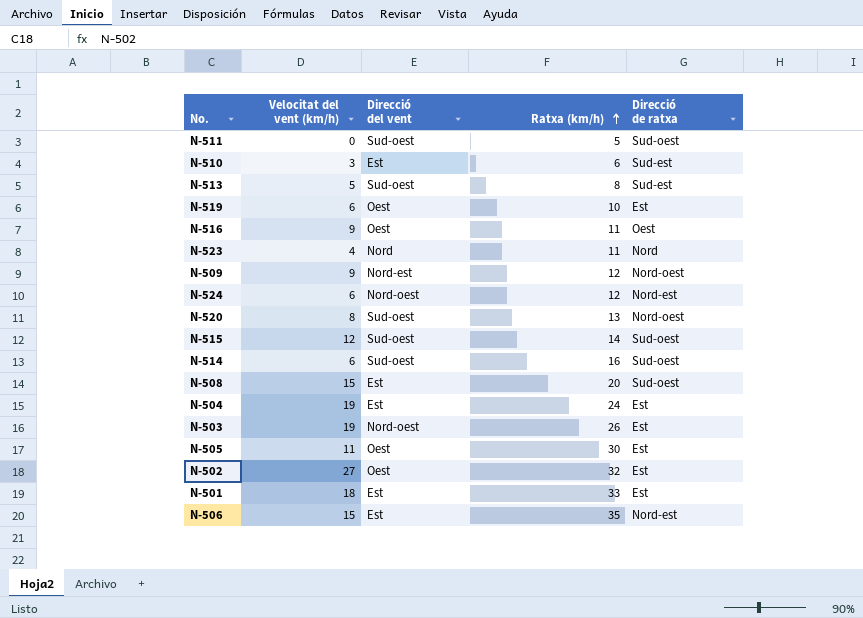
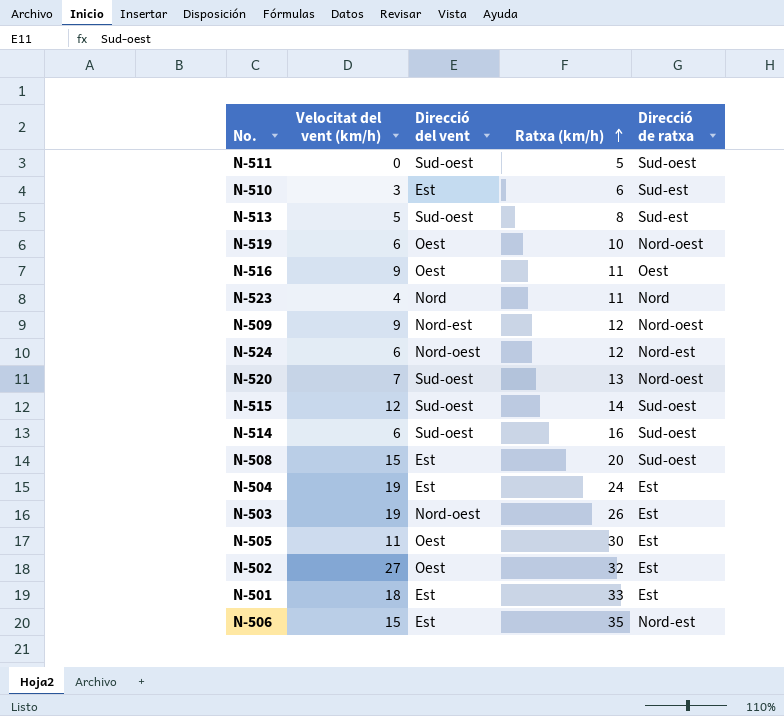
N-519 | Direcció de ratxa: Est -> Nord-oest
N-520 | Velocitat del vent (km/h): 8 -> 7

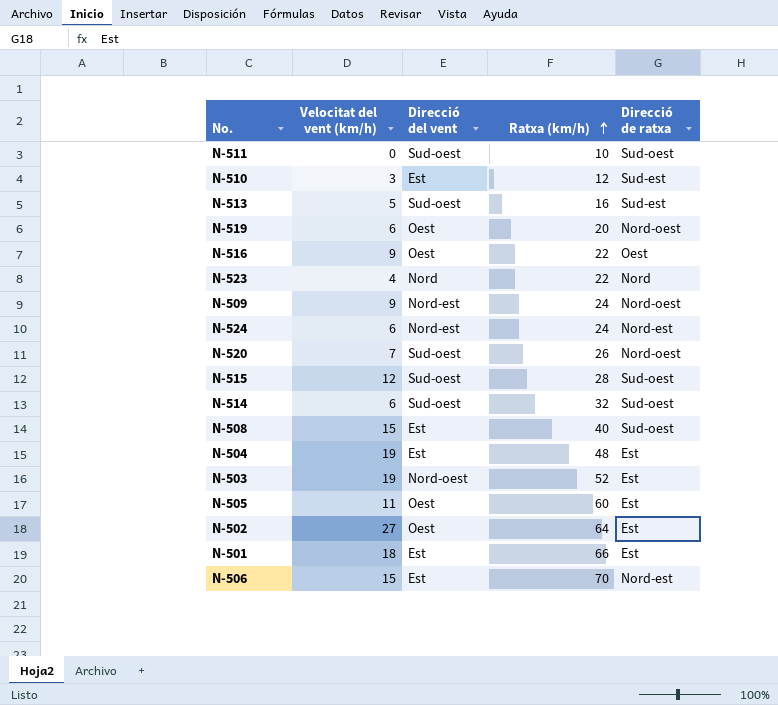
N-511 | Ratxa (km/h): 5 -> 10
N-510 | Ratxa (km/h): 6 -> 12
N-513 | Ratxa (km/h): 8 -> 16
N-519 | Ratxa (km/h): 10 -> 20
N-516 | Ratxa (km/h): 11 -> 22
N-523 | Ratxa (km/h): 11 -> 22
N-509 | Ratxa (km/h): 12 -> 24
N-524 | Direcció del vent: Nord-oest -> Nord-est
N-524 | Ratxa (km/h): 12 -> 24
N-520 | Ratxa (km/h): 13 -> 26
N-515 | Ratxa (km/h): 14 -> 28
N-514 | Ratxa (km/h): 16 -> 32
N-508 | Ratxa (km/h): 20 -> 40
N-504 | Ratxa (km/h): 24 -> 48
N-503 | Ratxa (km/h): 26 -> 52
N-505 | Ratxa (km/h): 30 -> 60
N-502 | Ratxa (km/h): 32 -> 64
N-501 | Ratxa (km/h): 33 -> 66
N-506 | Ratxa (km/h): 35 -> 70

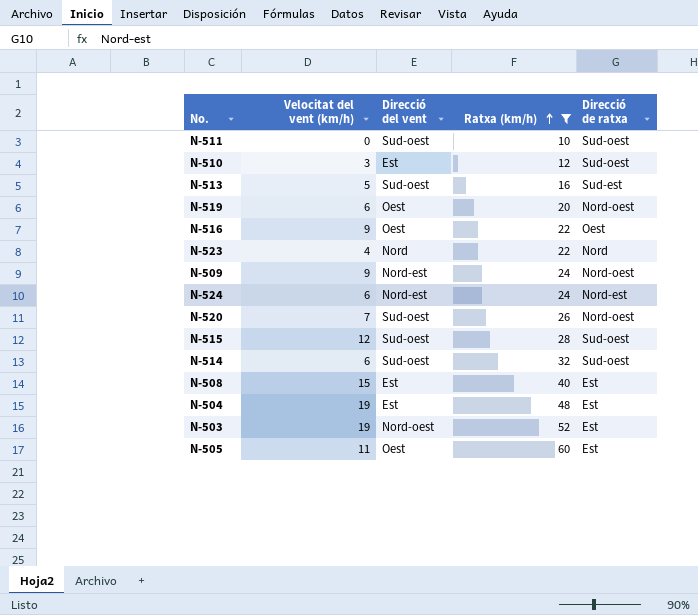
filter: none -> Ratxa (km/h) <= 60
N-510 | Direcció de ratxa: Sud-est -> Sud-oest
N-508 | Direcció de ratxa: Sud-oest -> Est

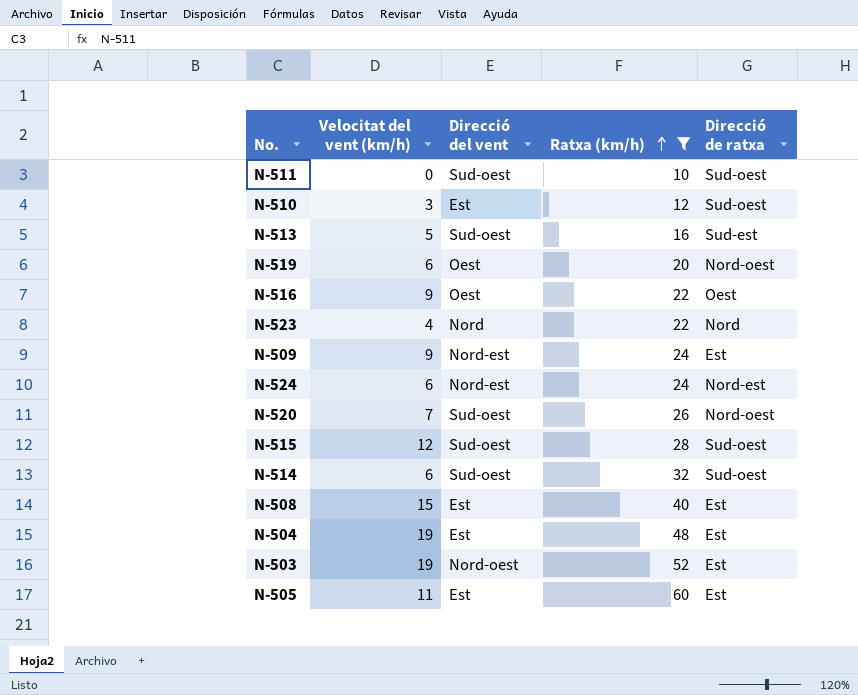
N-509 | Direcció de ratxa: Nord-oest -> Est
N-505 | Direcció del vent: Oest -> Est

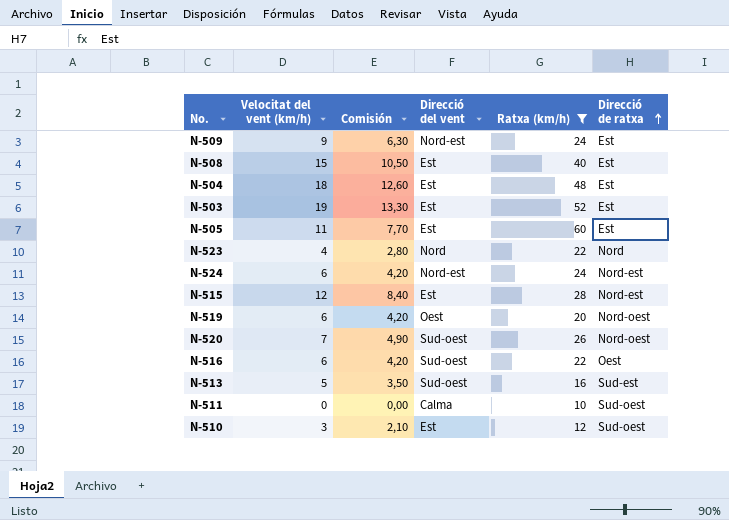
row order: Ratxa (km/h) ascending -> Direcció de ratxa ascending
column Comisión | formula: none -> [Velocitat del vent (km/h)] * 0,7
row N-514: 6 | Sud-oest | 32 | Sud-oest -> none
N-504 | Velocitat del vent (km/h): 19 -> 18
N-503 | Direcció del vent: Nord-oest -> Est
N-515 | Direcció del vent: Sud-oest -> Est
N-515 | Direcció de ratxa: Sud-oest -> Nord-est
N-516 | Velocitat del vent (km/h): 9 -> 6
N-516 | Direcció del vent: Oest -> Sud-oest
N-511 | Direcció del vent: Sud-oest -> Calma

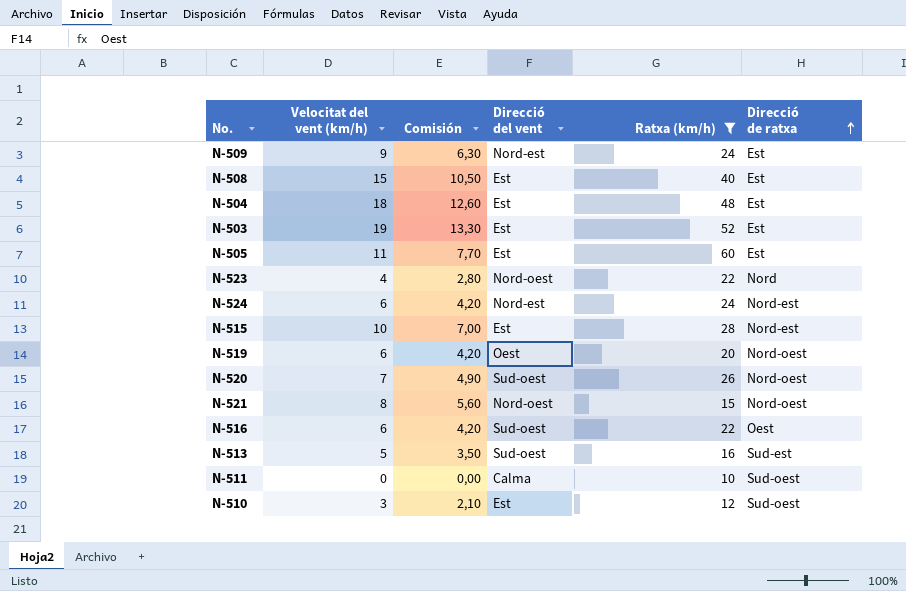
N-523 | Direcció del vent: Nord -> Nord-oest
N-515 | Velocitat del vent (km/h): 12 -> 10
N-515 | Comisión: 8,40 -> 7,00
row N-521: none -> 8 | 5,60 | Nord-oest | 15 | Nord-oest

